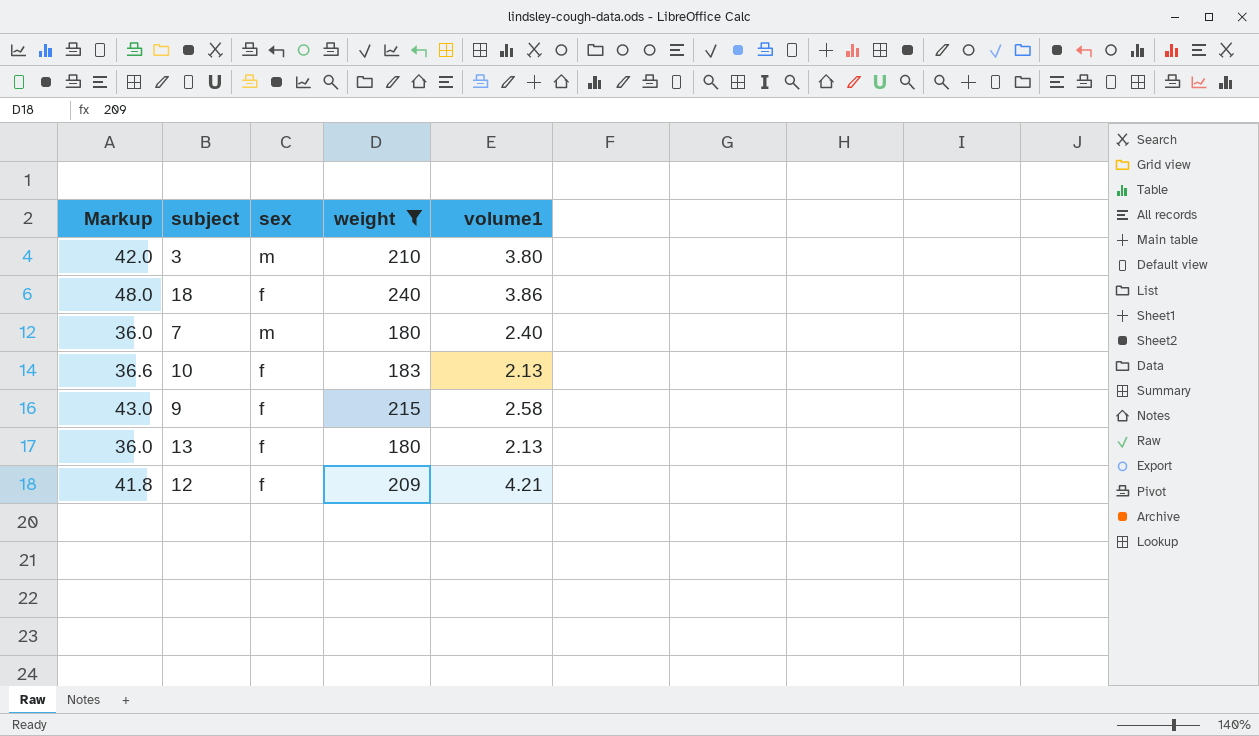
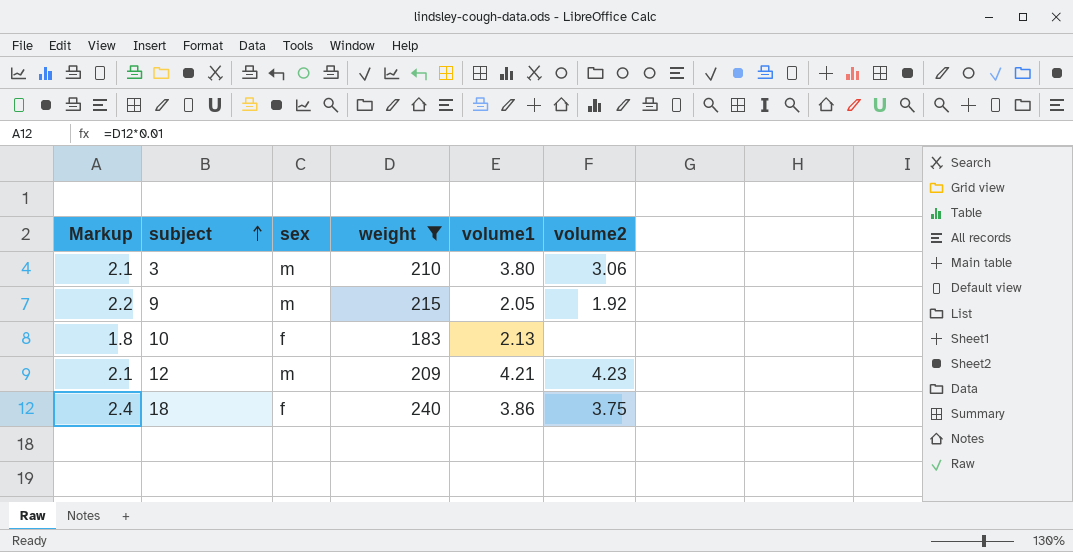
row order: none -> subject ascending
column Markup | formula: [weight] * 0.2 -> [weight] * 0.01
column volume2 | position: none -> 6
row 7: 36.0 | m | 180 | 2.40 -> none
row 13: 36.0 | f | 180 | 2.13 -> none
9 | sex: f -> m
9 | volume1: 2.58 -> 2.05
12 | sex: f -> m

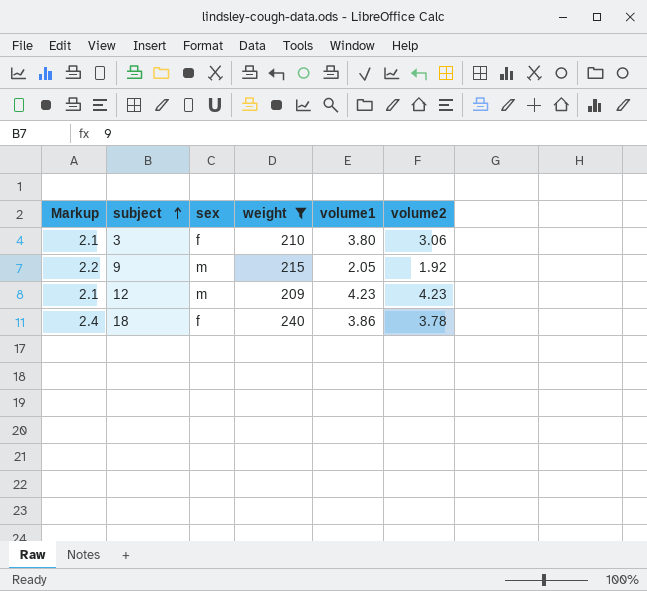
row 10: 1.8 | f | 183 | 2.13 | none -> none
3 | sex: m -> f
12 | volume1: 4.21 -> 4.23
18 | volume2: 3.75 -> 3.78

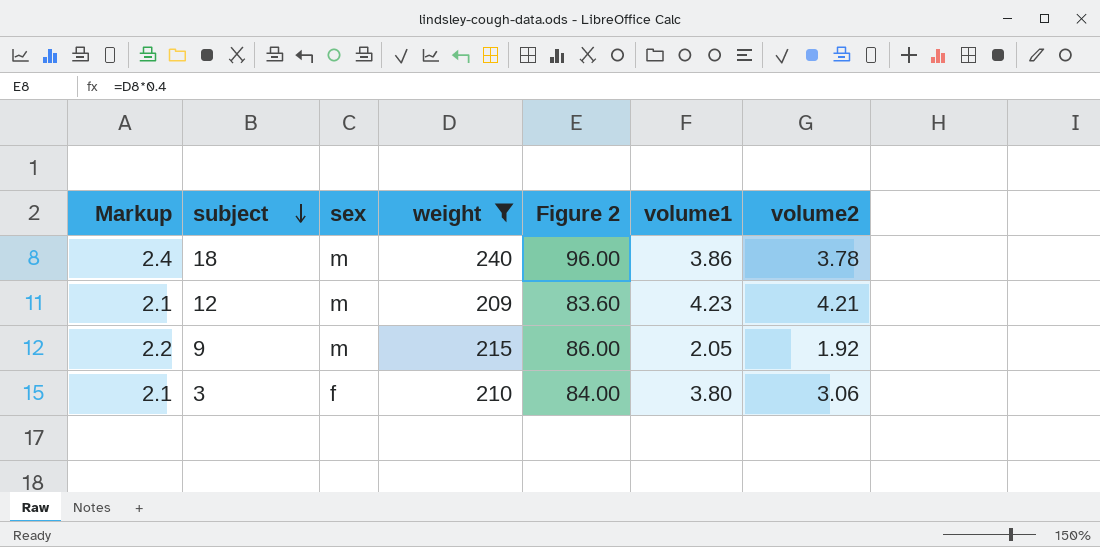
row order: subject ascending -> subject descending
column Figure 2 | formula: none -> [weight] * 0.4
18 | sex: f -> m
12 | volume2: 4.23 -> 4.21

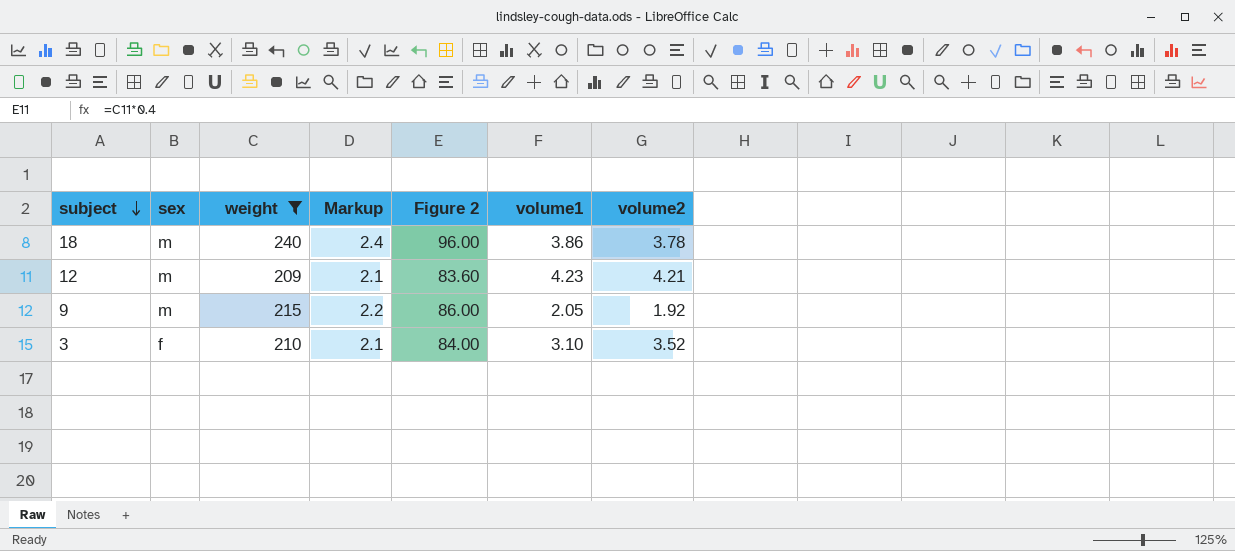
column Markup | position: 1 -> 4
3 | volume1: 3.80 -> 3.10
3 | volume2: 3.06 -> 3.52

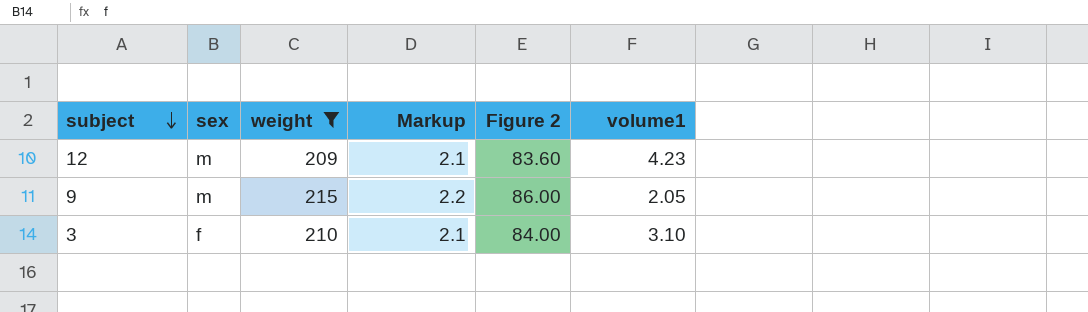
column volume2 | position: 7 -> none
row 18: m | 240 | 2.4 | 96.00 | 3.86 | 3.78 -> none

